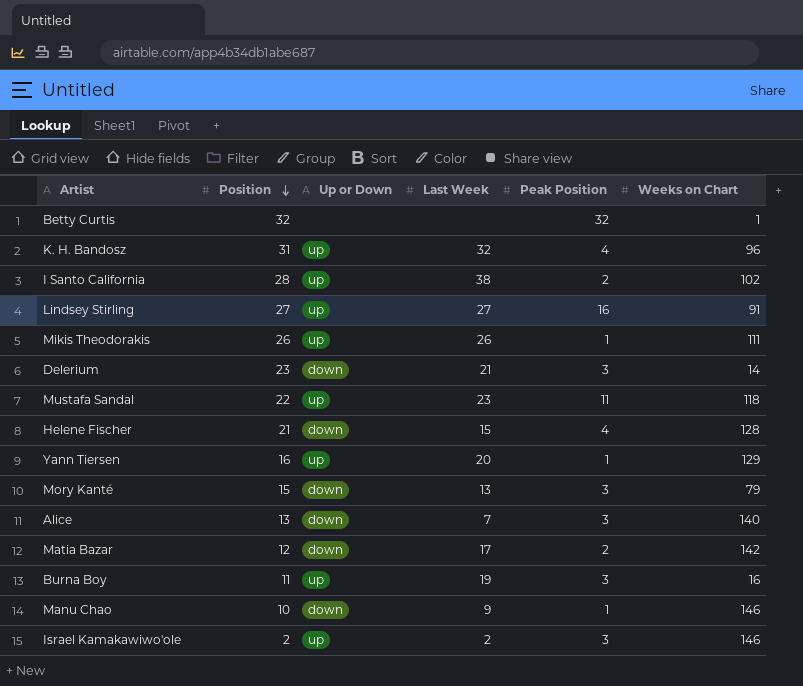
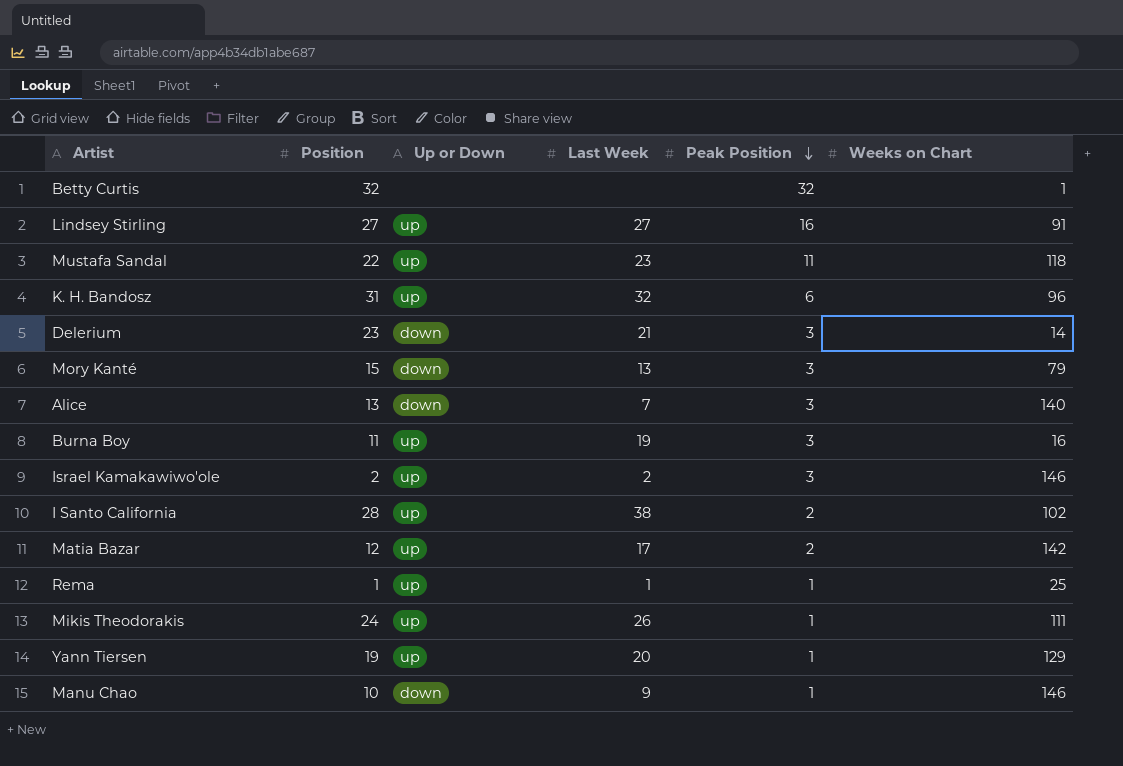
row order: Position descending -> Peak Position descending
row Helene Fischer: 21 | down | 15 | 4 | 128 -> none
K. H. Bandosz | Peak Position: 4 -> 6
Matia Bazar | Up or Down: down -> up
row Rema: none -> 1 | up | 1 | 1 | 25
Mikis Theodorakis | Position: 26 -> 24
Yann Tiersen | Position: 16 -> 19

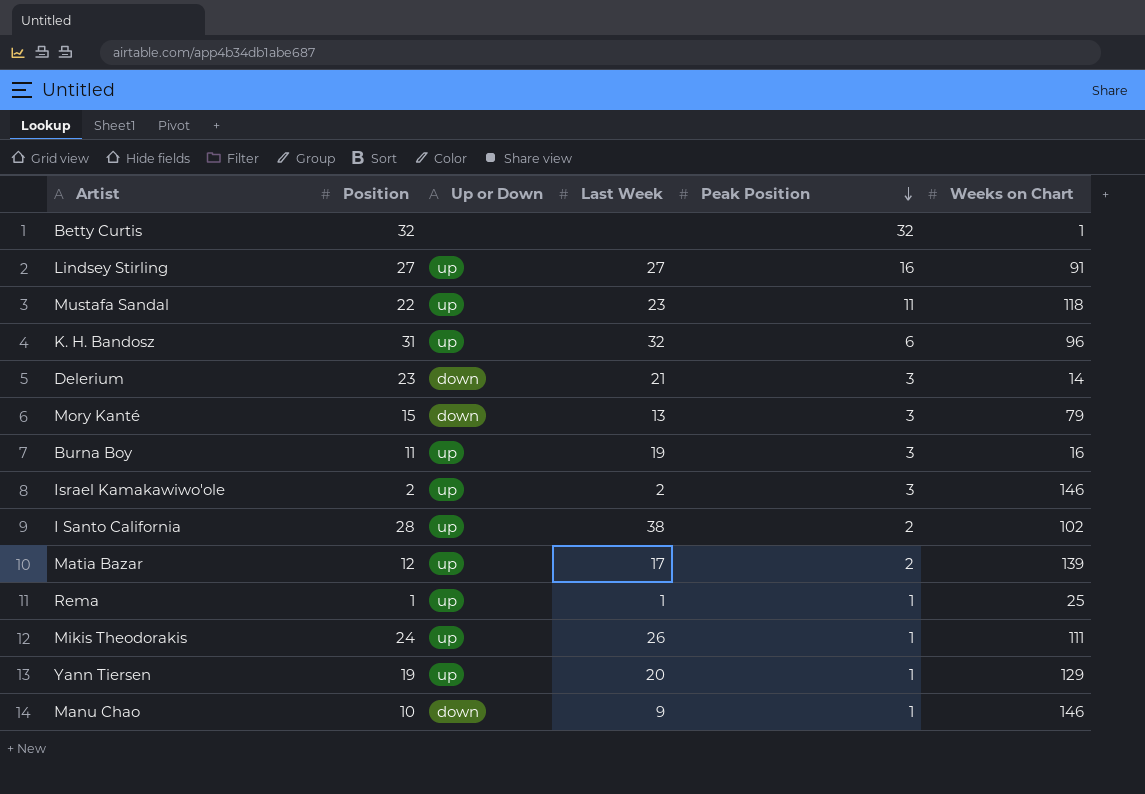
row Alice: 13 | down | 7 | 3 | 140 -> none
Matia Bazar | Weeks on Chart: 142 -> 139

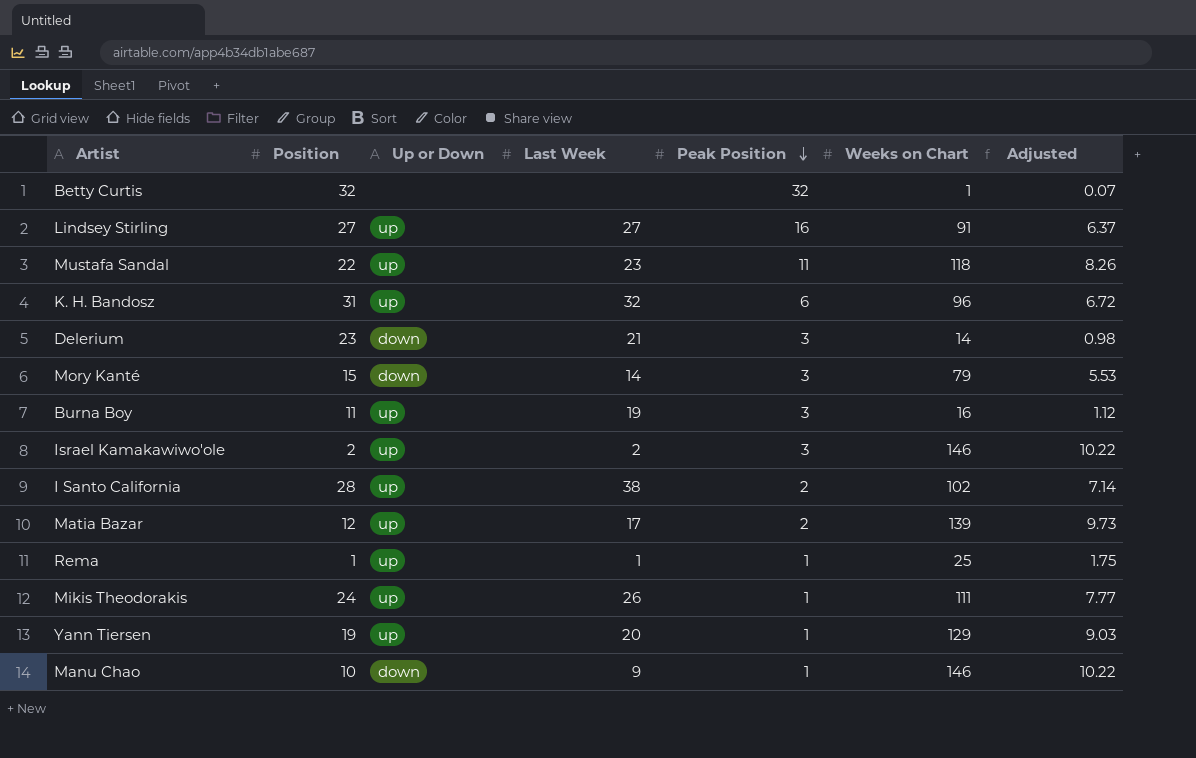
column Adjusted | formula: none -> [Weeks on Chart] * 0.07
Mory Kanté | Last Week: 13 -> 14

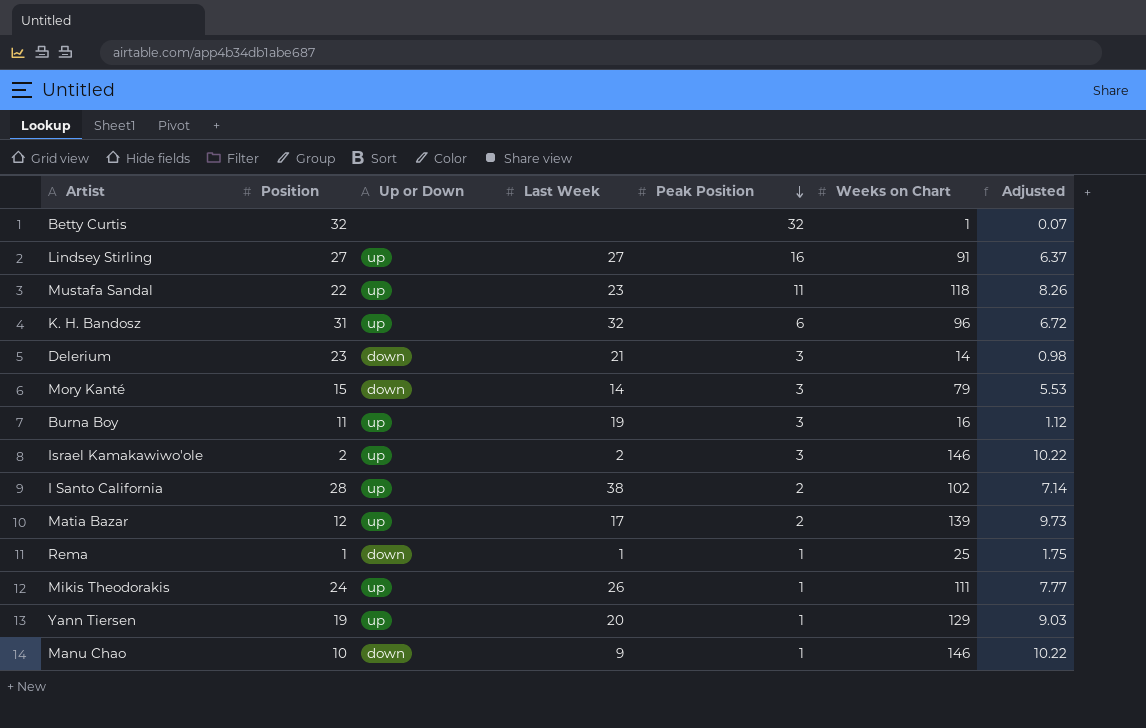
Rema | Up or Down: up -> down

